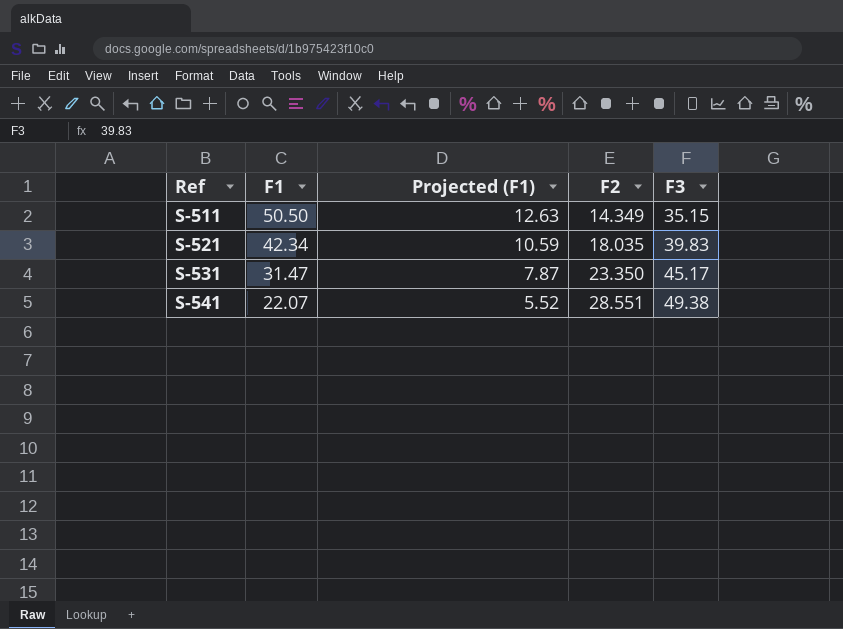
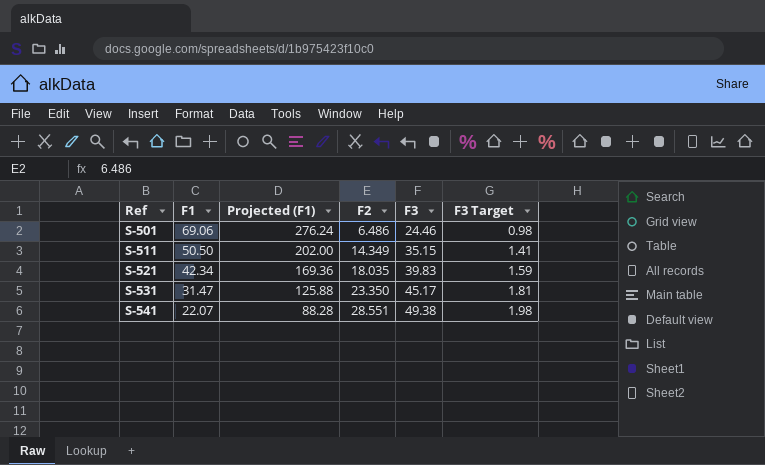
column Projected (F1) | formula: [F1] * 0.25 -> [F1] * 4
column F3 Target | formula: none -> [F3] * 0.04
row S-501: none -> 69.06 | 276.24 | 6.486 | 24.46 | 0.98

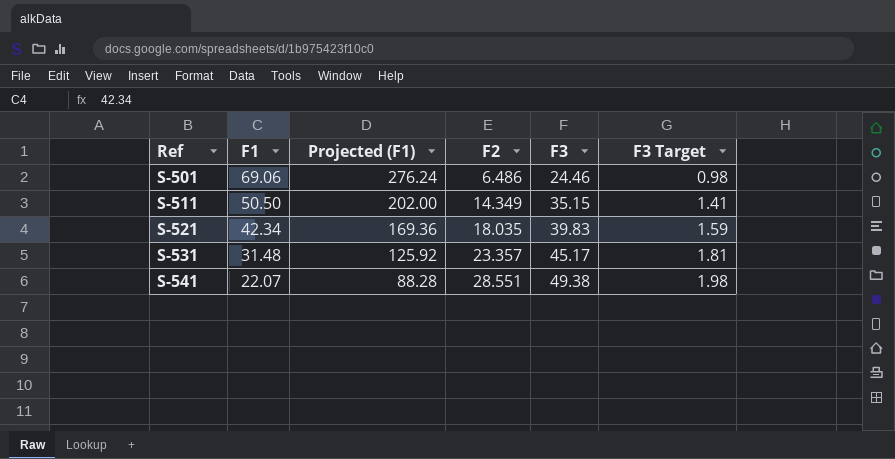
S-531 | F1: 31.47 -> 31.48
S-531 | Projected (F1): 125.88 -> 125.92
S-531 | F2: 23.350 -> 23.357

